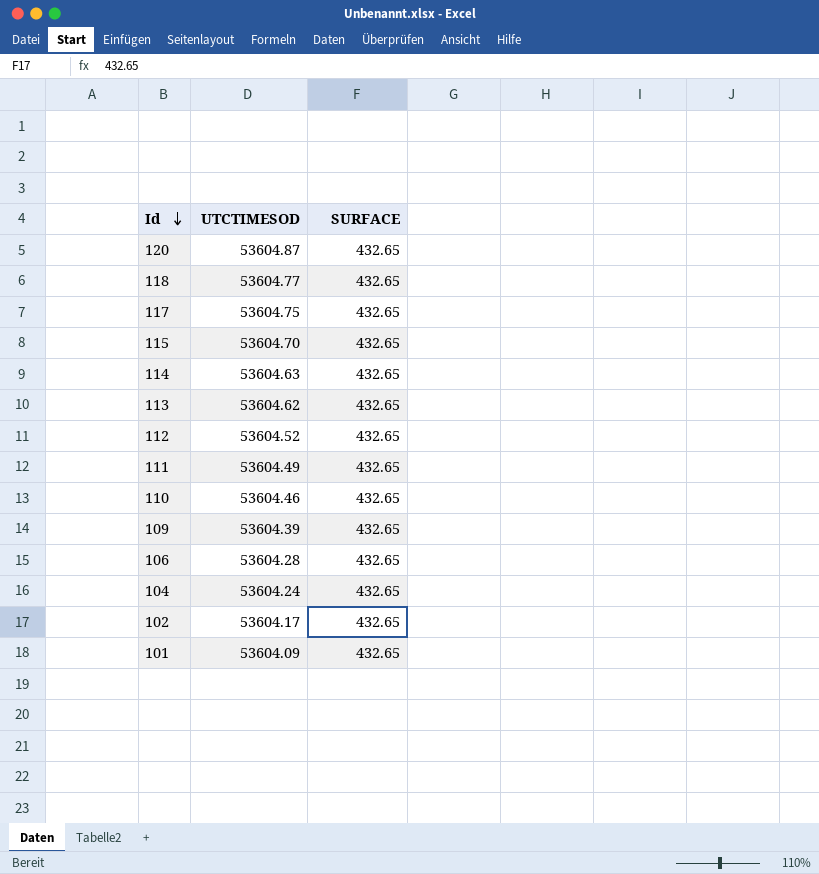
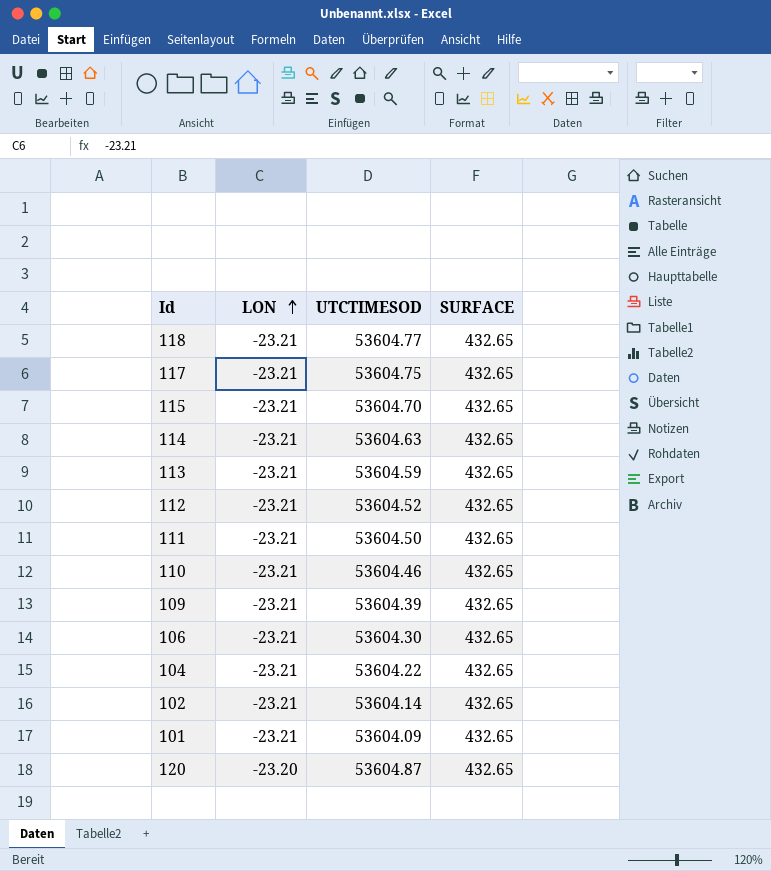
row order: Id descending -> LON ascending
column LON | position: none -> 2
113 | UTCTIMESOD: 53604.62 -> 53604.59
111 | UTCTIMESOD: 53604.49 -> 53604.50
106 | UTCTIMESOD: 53604.28 -> 53604.30
104 | UTCTIMESOD: 53604.24 -> 53604.22
102 | UTCTIMESOD: 53604.17 -> 53604.14

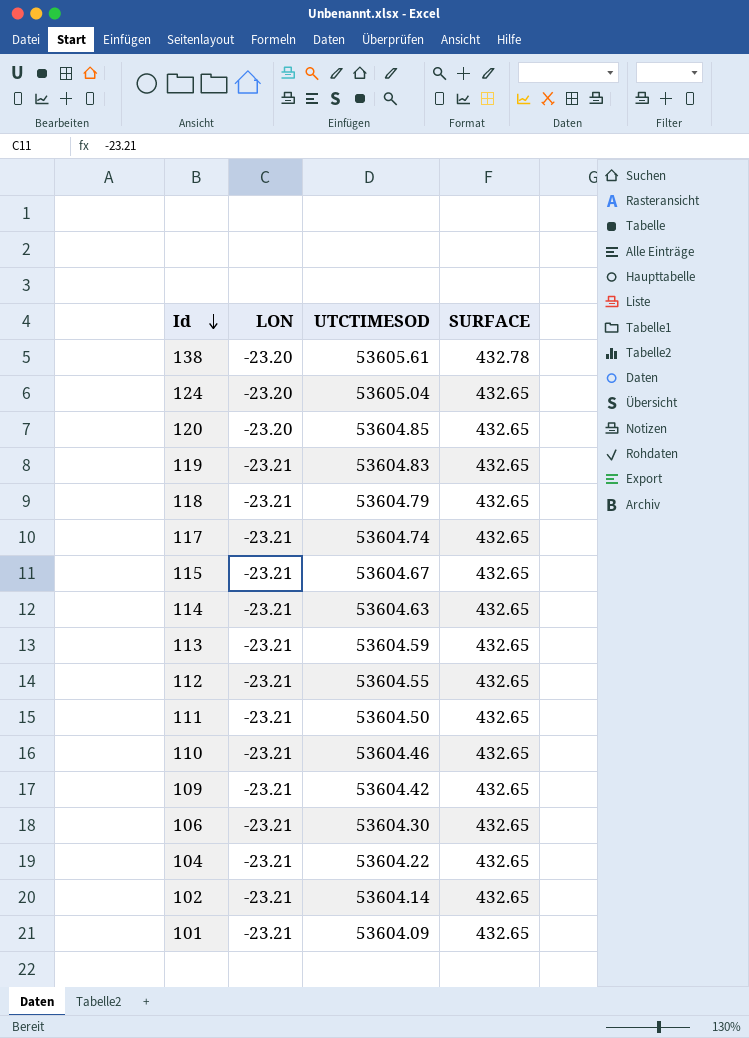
row order: LON ascending -> Id descending
row 138: none -> -23.20 | 53605.61 | 432.78
row 124: none -> -23.20 | 53605.04 | 432.65
120 | UTCTIMESOD: 53604.87 -> 53604.85
row 119: none -> -23.21 | 53604.83 | 432.65
118 | UTCTIMESOD: 53604.77 -> 53604.79
117 | UTCTIMESOD: 53604.75 -> 53604.74
115 | UTCTIMESOD: 53604.70 -> 53604.67
112 | UTCTIMESOD: 53604.52 -> 53604.55
109 | UTCTIMESOD: 53604.39 -> 53604.42

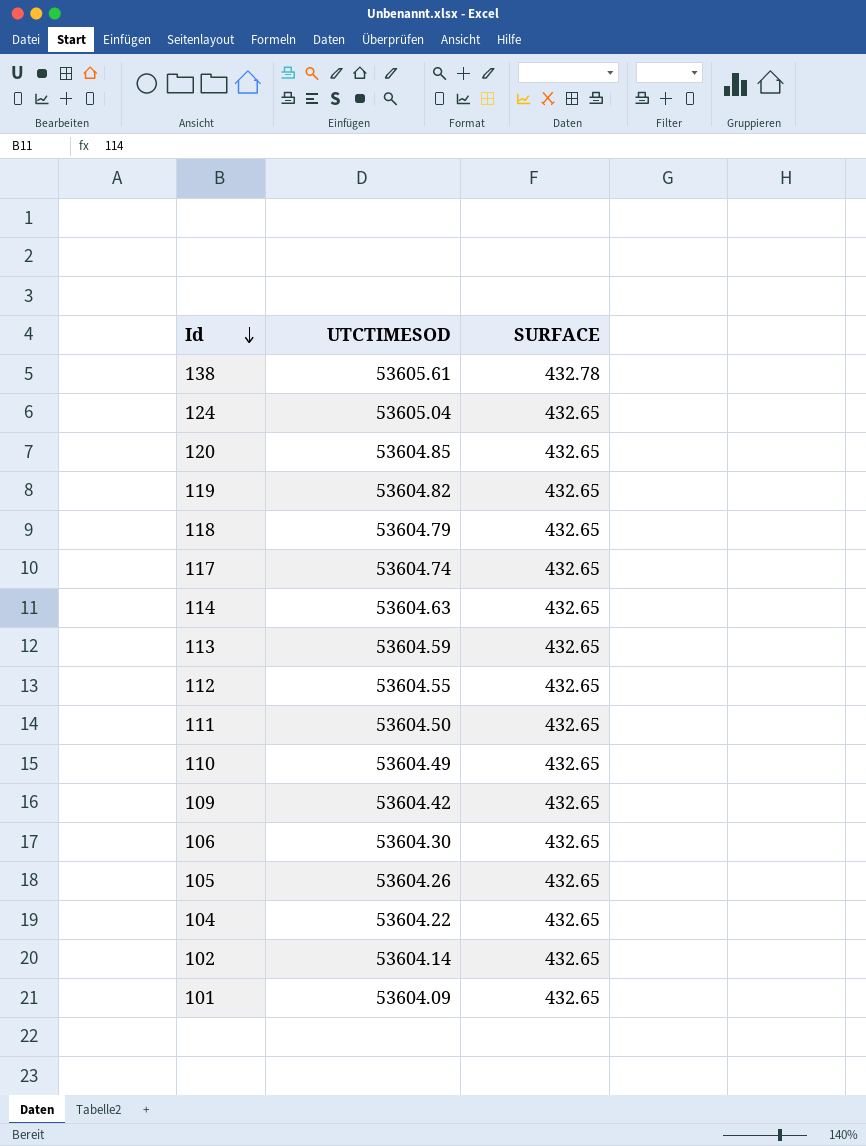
column LON | position: 2 -> none
row 115: -23.21 | 53604.67 | 432.65 -> none
119 | UTCTIMESOD: 53604.83 -> 53604.82
110 | UTCTIMESOD: 53604.46 -> 53604.49
row 105: none -> 53604.26 | 432.65

